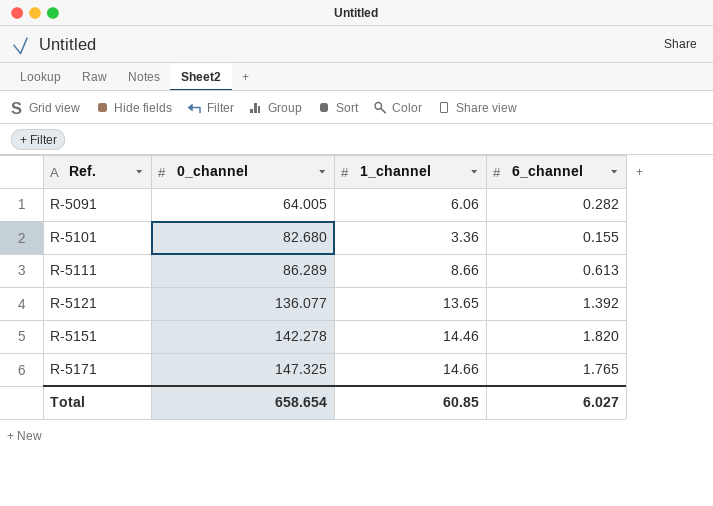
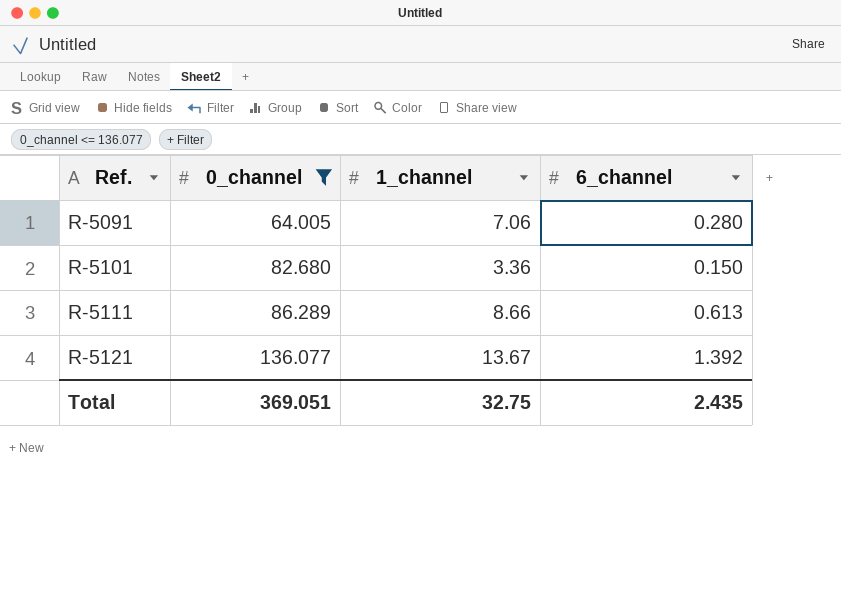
filter: none -> 0_channel <= 136.077
R-5091 | 1_channel: 6.06 -> 7.06
R-5091 | 6_channel: 0.282 -> 0.280
R-5101 | 6_channel: 0.155 -> 0.150
R-5121 | 1_channel: 13.65 -> 13.67
Total | 0_channel: 658.654 -> 369.051
Total | 1_channel: 60.85 -> 32.75
Total | 6_channel: 6.027 -> 2.435

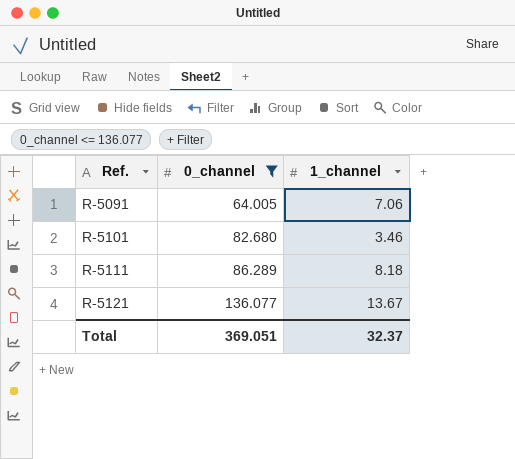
column 6_channel | position: 4 -> none
R-5101 | 1_channel: 3.36 -> 3.46
R-5111 | 1_channel: 8.66 -> 8.18
Total | 1_channel: 32.75 -> 32.37

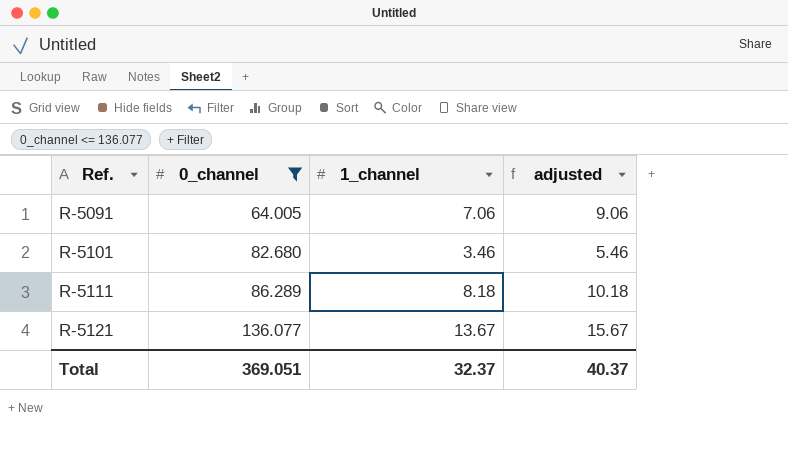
column adjusted | formula: none -> [1_channel] + 2

